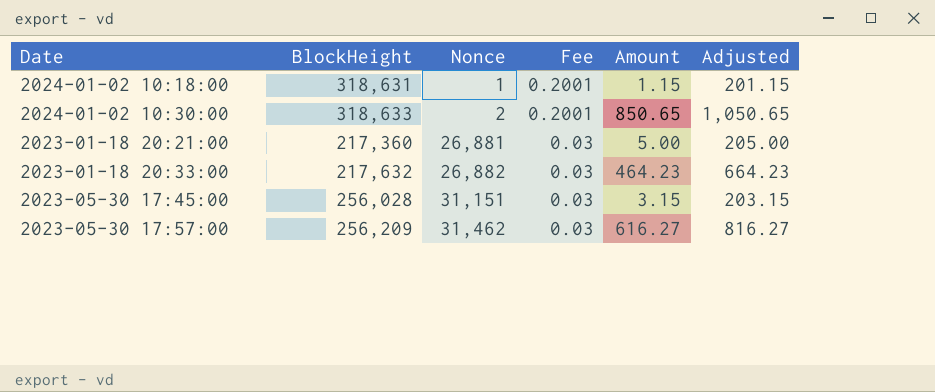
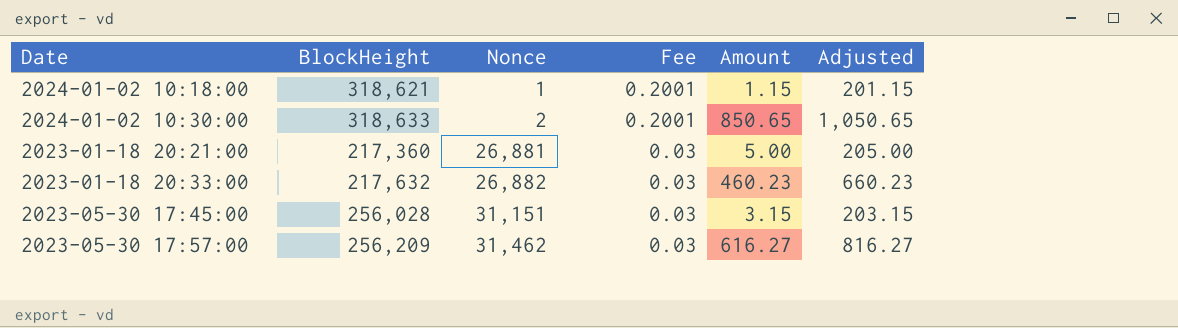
2024-01-02 10:18:00 | BlockHeight: 318,631 -> 318,621
2023-01-18 20:33:00 | Amount: 464.23 -> 460.23
2023-01-18 20:33:00 | Adjusted: 664.23 -> 660.23

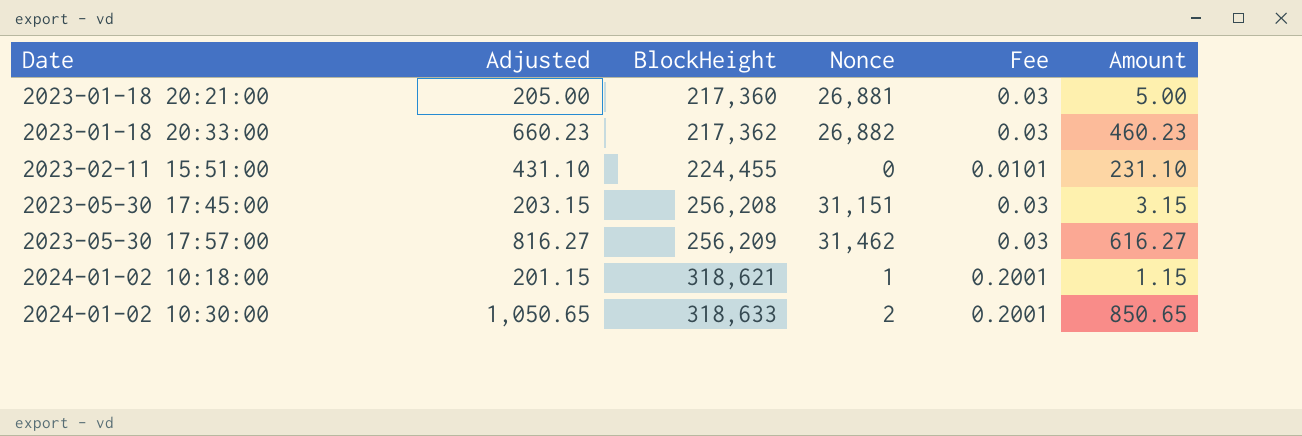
row order: Nonce ascending -> Date ascending
column Adjusted | position: 6 -> 2
2023-01-18 20:33:00 | BlockHeight: 217,632 -> 217,362
row 2023-02-11 15:51:00: none -> 431.10 | 224,455 | 0 | 0.0101 | 231.10
2023-05-30 17:45:00 | BlockHeight: 256,028 -> 256,208

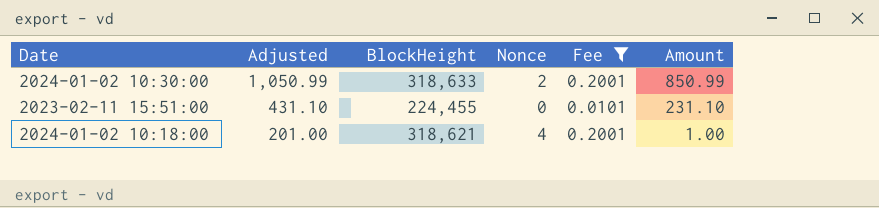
filter: none -> Fee != 0.03
row order: Date ascending -> Adjusted descending
2024-01-02 10:30:00 | Adjusted: 1,050.65 -> 1,050.99
2024-01-02 10:30:00 | Amount: 850.65 -> 850.99
2024-01-02 10:18:00 | Adjusted: 201.15 -> 201.00
2024-01-02 10:18:00 | Nonce: 1 -> 4
2024-01-02 10:18:00 | Amount: 1.15 -> 1.00

